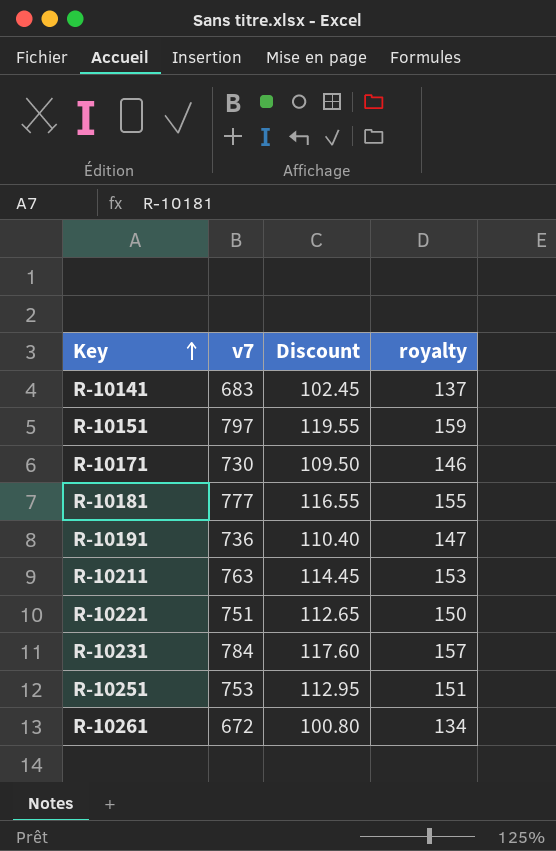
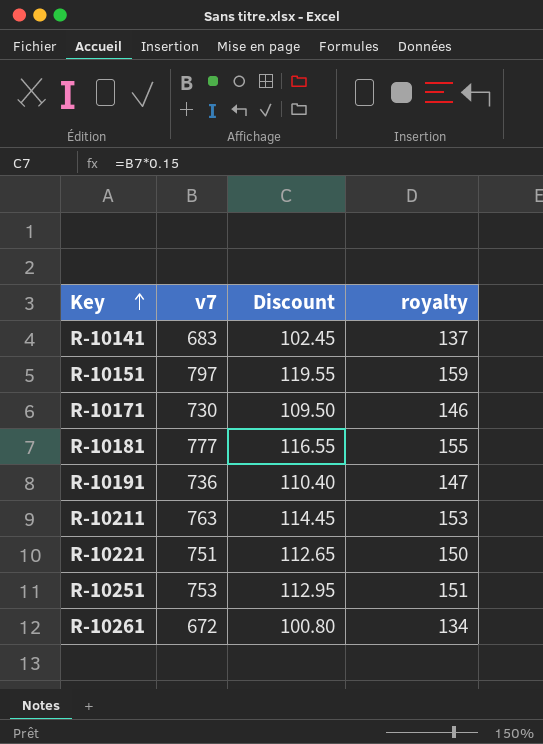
row R-10231: 784 | 117.60 | 157 -> none

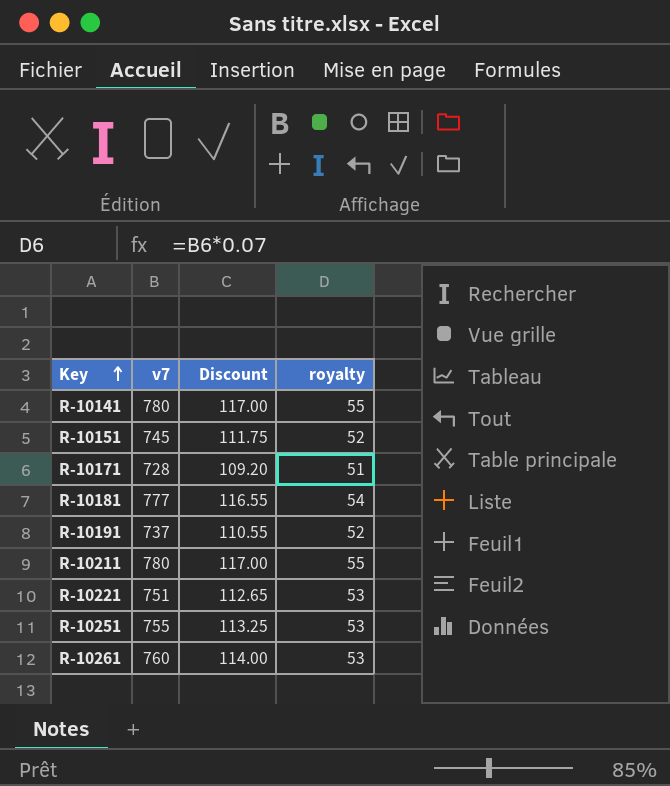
column royalty | formula: [v7] * 0.2 -> [v7] * 0.07
R-10141 | v7: 683 -> 780
R-10141 | Discount: 102.45 -> 117.00
R-10151 | v7: 797 -> 745
R-10151 | Discount: 119.55 -> 111.75
R-10171 | v7: 730 -> 728
R-10171 | Discount: 109.50 -> 109.20
R-10191 | v7: 736 -> 737
R-10191 | Discount: 110.40 -> 110.55
R-10211 | v7: 763 -> 780
R-10211 | Discount: 114.45 -> 117.00
R-10251 | v7: 753 -> 755
R-10251 | Discount: 112.95 -> 113.25
R-10261 | v7: 672 -> 760
R-10261 | Discount: 100.80 -> 114.00

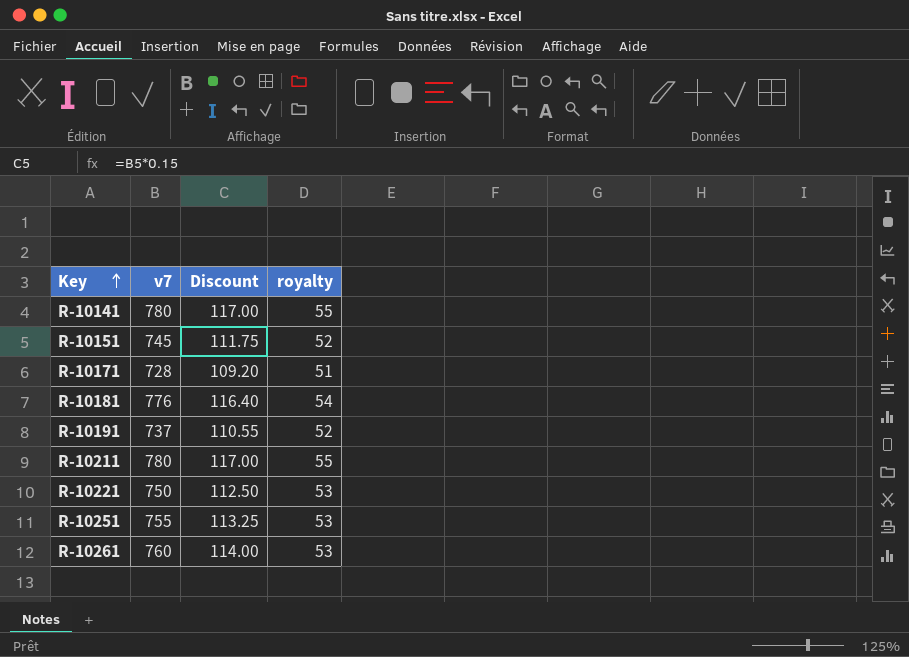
R-10181 | v7: 777 -> 776
R-10181 | Discount: 116.55 -> 116.40
R-10221 | v7: 751 -> 750
R-10221 | Discount: 112.65 -> 112.50

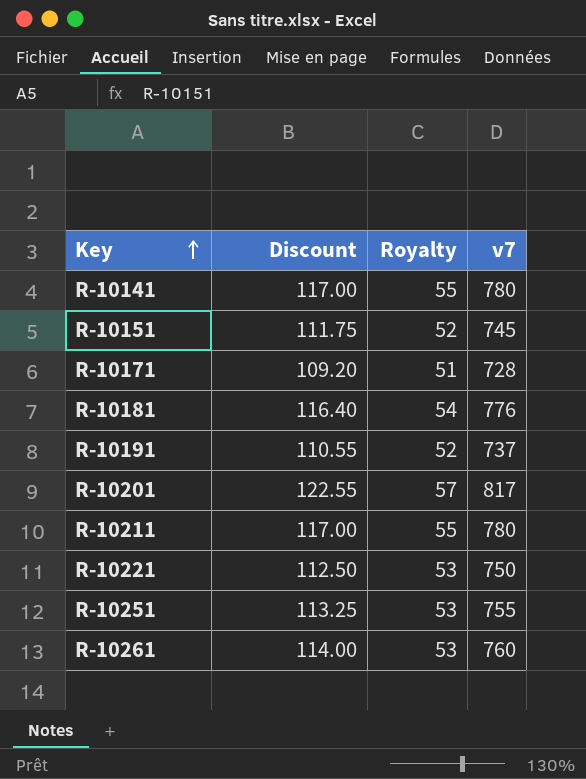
column name: royalty -> Royalty
column v7 | position: 2 -> 4
row R-10201: none -> 122.55 | 57 | 817

